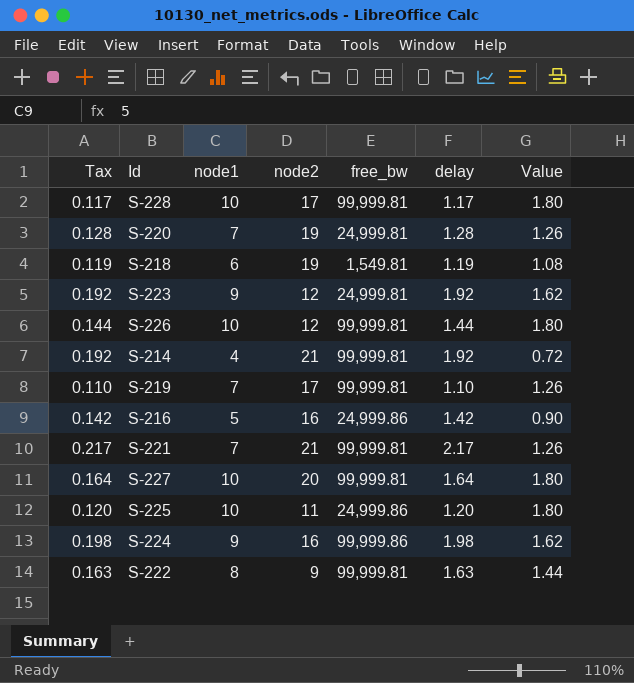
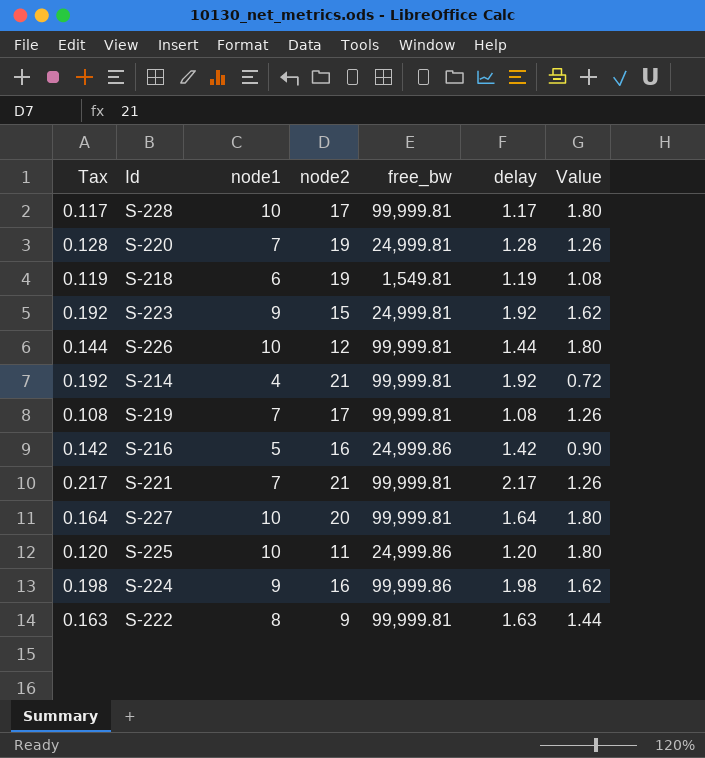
S-223 | node2: 12 -> 15
S-219 | Tax: 0.110 -> 0.108
S-219 | delay: 1.10 -> 1.08

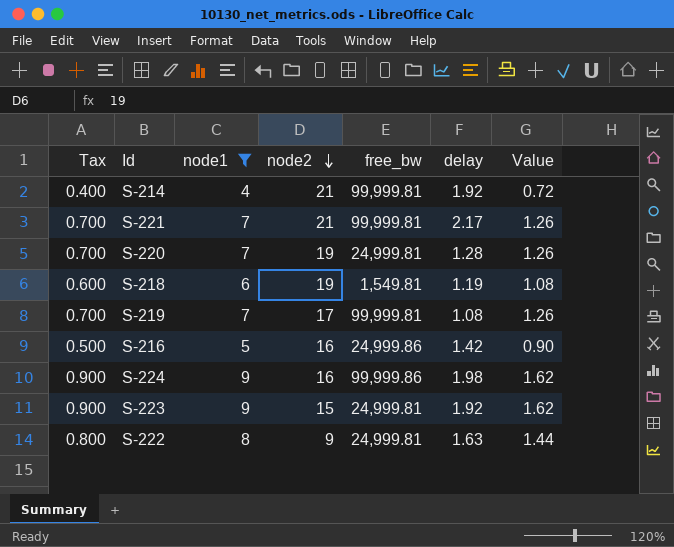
filter: none -> node1 != 10
row order: none -> node2 descending
column Tax | formula: [delay] * 0.1 -> [node1] * 0.1
S-222 | free_bw: 99,999.81 -> 24,999.81

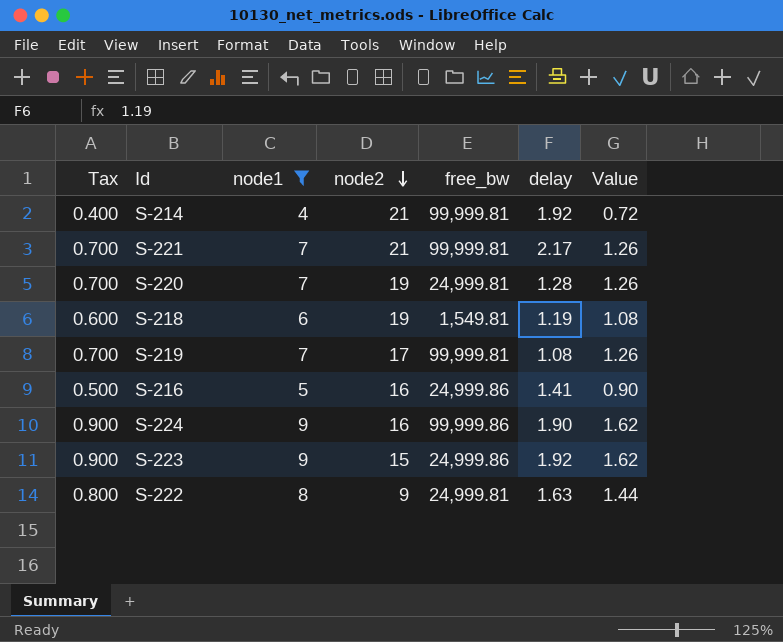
S-216 | delay: 1.42 -> 1.41
S-224 | delay: 1.98 -> 1.90
S-223 | free_bw: 24,999.81 -> 24,999.86

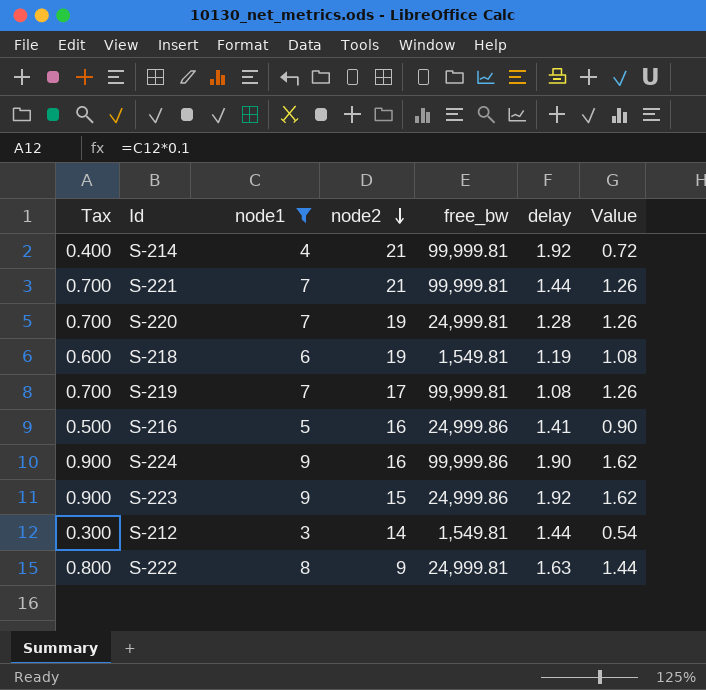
S-221 | delay: 2.17 -> 1.44
row S-212: none -> 0.300 | 3 | 14 | 1,549.81 | 1.44 | 0.54

